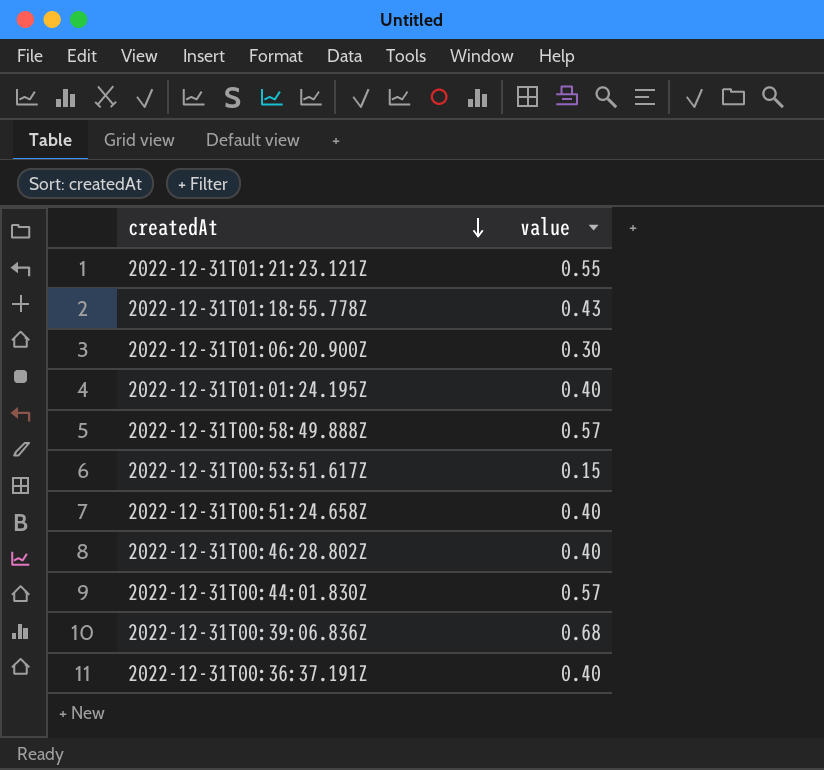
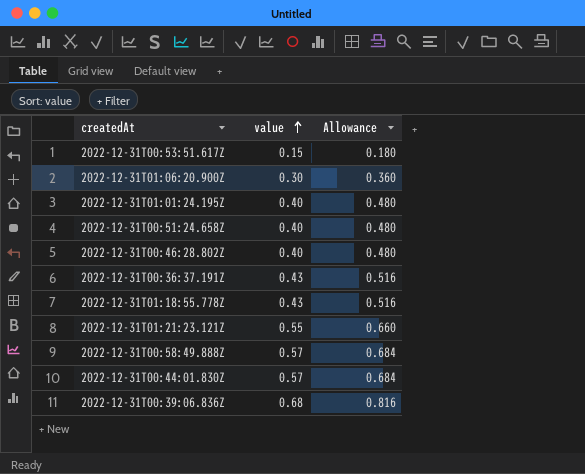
row order: createdAt descending -> value ascending
column Allowance | formula: none -> [value] * 1.2
2022-12-31T00:36:37.191Z | value: 0.40 -> 0.43

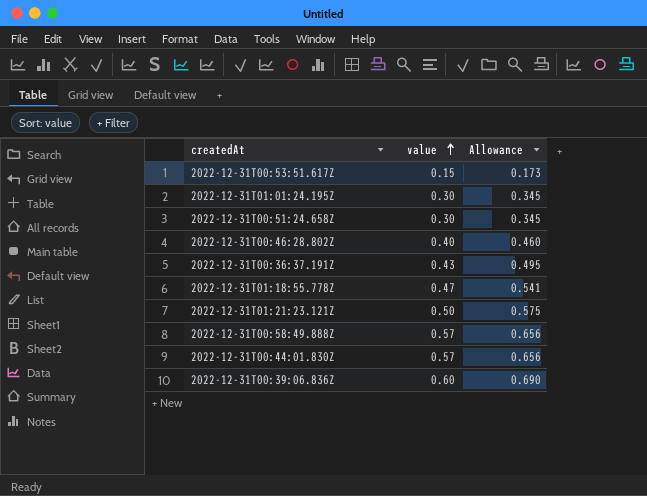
column Allowance | formula: [value] * 1.2 -> [value] * 1.15
row 2022-12-31T01:06:20.900Z: 0.30 | 0.360 -> none
2022-12-31T01:01:24.195Z | value: 0.40 -> 0.30
2022-12-31T00:51:24.658Z | value: 0.40 -> 0.30
2022-12-31T01:18:55.778Z | value: 0.43 -> 0.47
2022-12-31T01:21:23.121Z | value: 0.55 -> 0.50
2022-12-31T00:39:06.836Z | value: 0.68 -> 0.60

